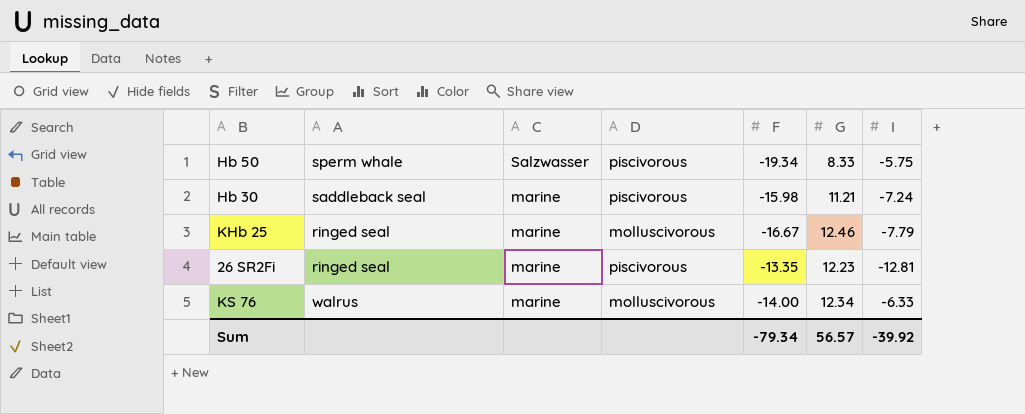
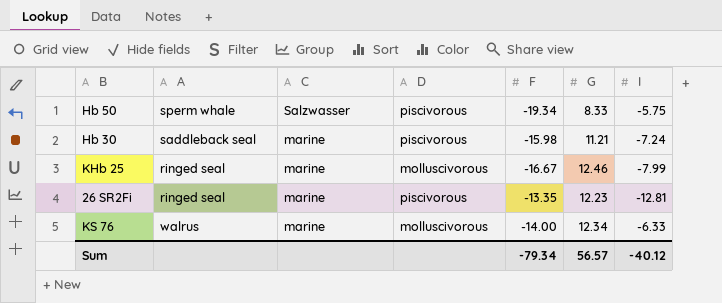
KHb 25 | I: -7.79 -> -7.99
Sum | I: -39.92 -> -40.12

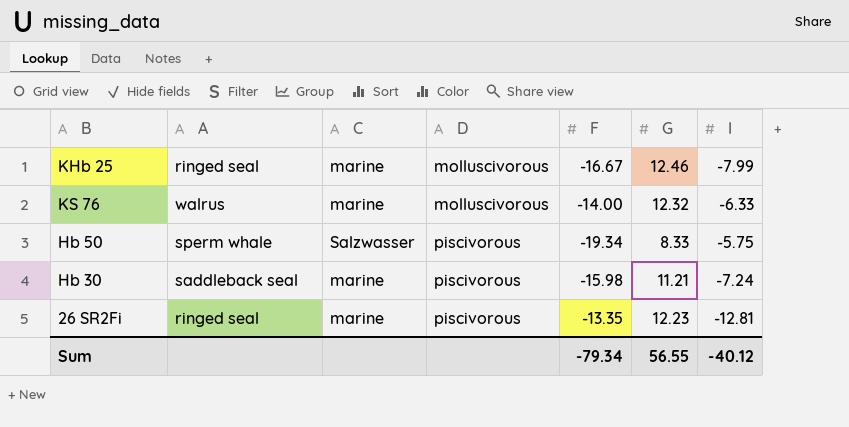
row order: C descending -> D ascending
KS 76 | G: 12.34 -> 12.32
Sum | G: 56.57 -> 56.55

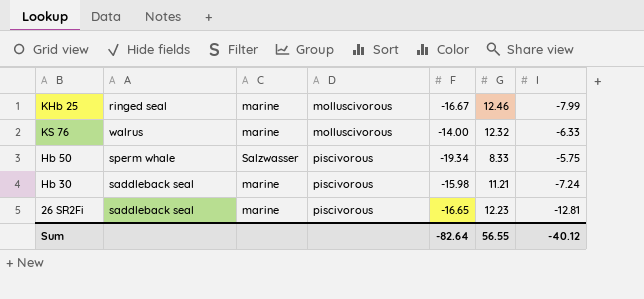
26 SR2Fi | A: ringed seal -> saddleback seal
26 SR2Fi | F: -13.35 -> -16.65
Sum | F: -79.34 -> -82.64

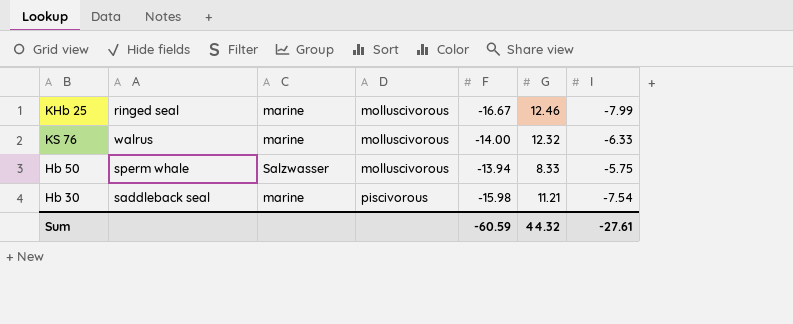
row 26 SR2Fi: saddleback seal | marine | piscivorous | -16.65 | 12.23 | -12.81 -> none
Hb 50 | D: piscivorous -> molluscivorous
Hb 50 | F: -19.34 -> -13.94
Hb 30 | I: -7.24 -> -7.54
Sum | F: -82.64 -> -60.59
Sum | G: 56.55 -> 44.32
Sum | I: -40.12 -> -27.61

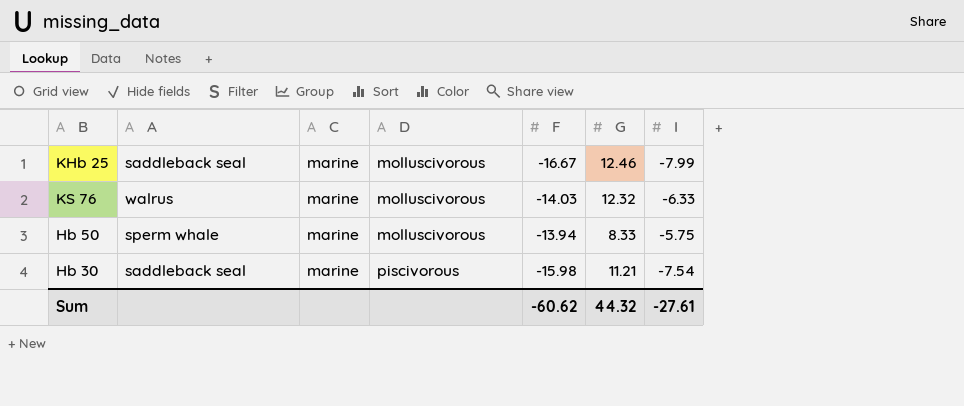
KHb 25 | A: ringed seal -> saddleback seal
KS 76 | F: -14.00 -> -14.03
Hb 50 | C: Salzwasser -> marine
Sum | F: -60.59 -> -60.62

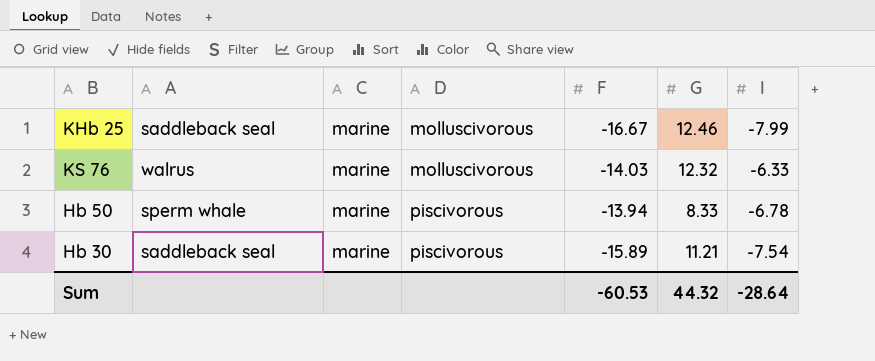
Hb 50 | D: molluscivorous -> piscivorous
Hb 50 | I: -5.75 -> -6.78
Hb 30 | F: -15.98 -> -15.89
Sum | F: -60.62 -> -60.53
Sum | I: -27.61 -> -28.64

